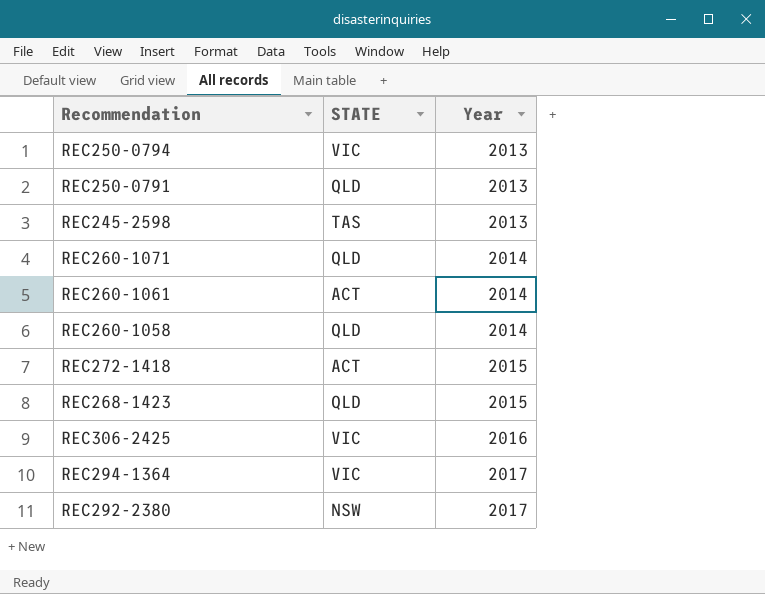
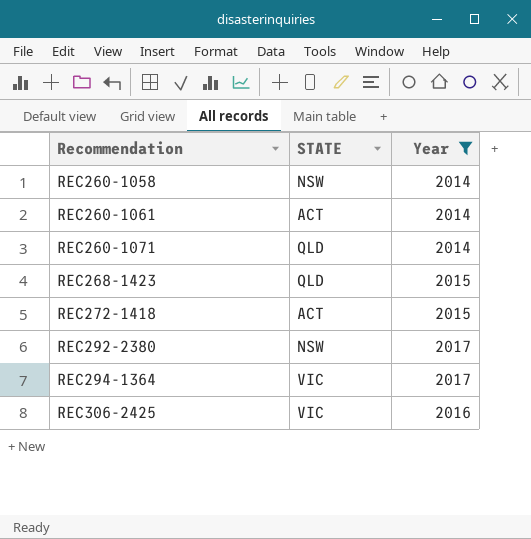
filter: none -> Year != 2013
row order: Year ascending -> Recommendation ascending
REC260-1058 | STATE: QLD -> NSW

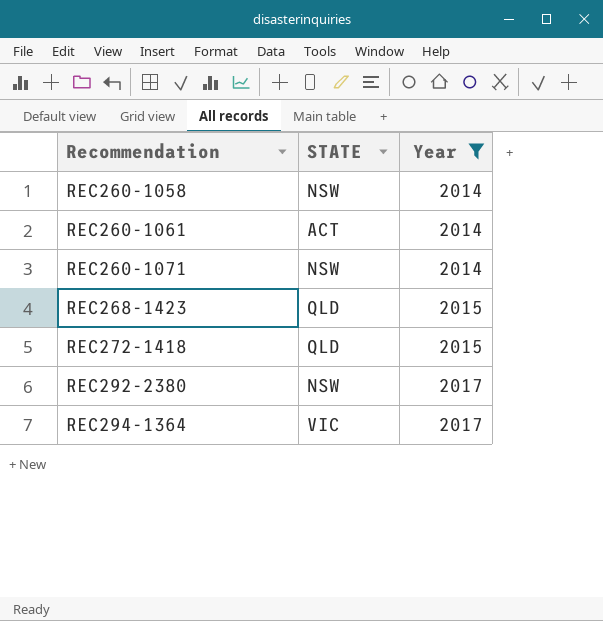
row REC306-2425: VIC | 2016 -> none
REC260-1071 | STATE: QLD -> NSW
REC272-1418 | STATE: ACT -> QLD

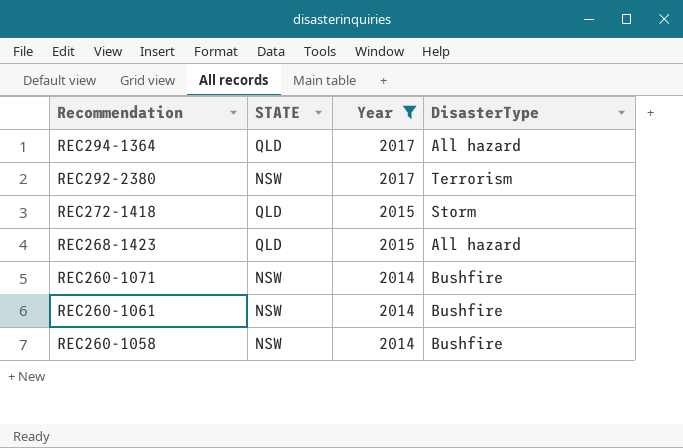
row order: Recommendation ascending -> Recommendation descending
column DisasterType | position: none -> 4
REC294-1364 | STATE: VIC -> QLD
REC260-1061 | STATE: ACT -> NSW

